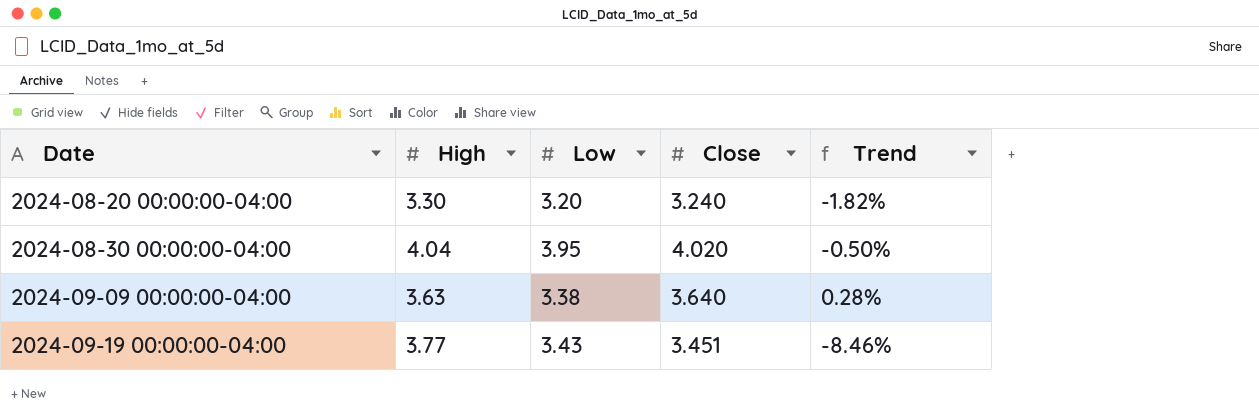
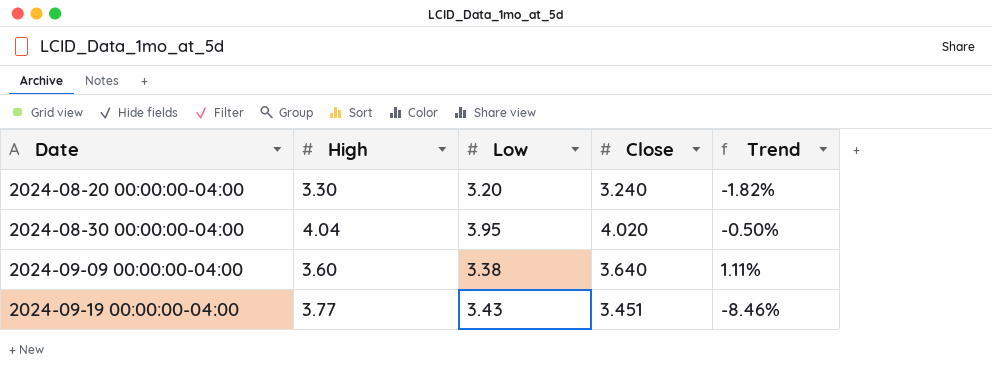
2024-09-09 00:00:00-04:00 | High: 3.63 -> 3.60
2024-09-09 00:00:00-04:00 | Trend: 0.28% -> 1.11%

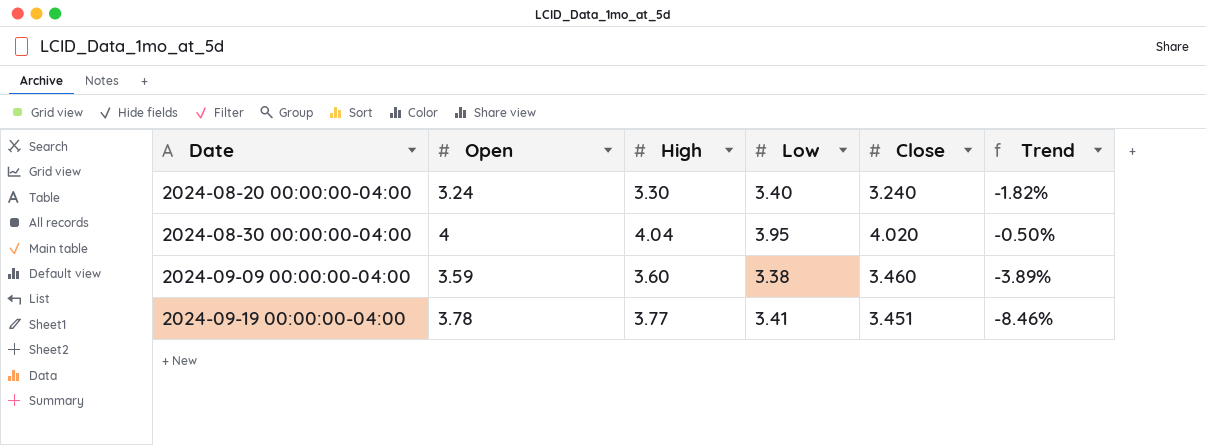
column Open | position: none -> 2
2024-08-20 00:00:00-04:00 | Low: 3.20 -> 3.40
2024-09-09 00:00:00-04:00 | Close: 3.640 -> 3.460
2024-09-09 00:00:00-04:00 | Trend: 1.11% -> -3.89%
2024-09-19 00:00:00-04:00 | Low: 3.43 -> 3.41

